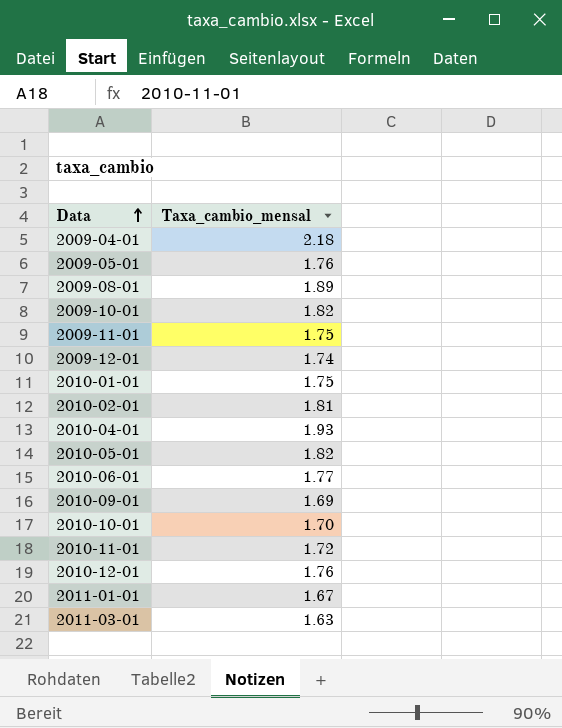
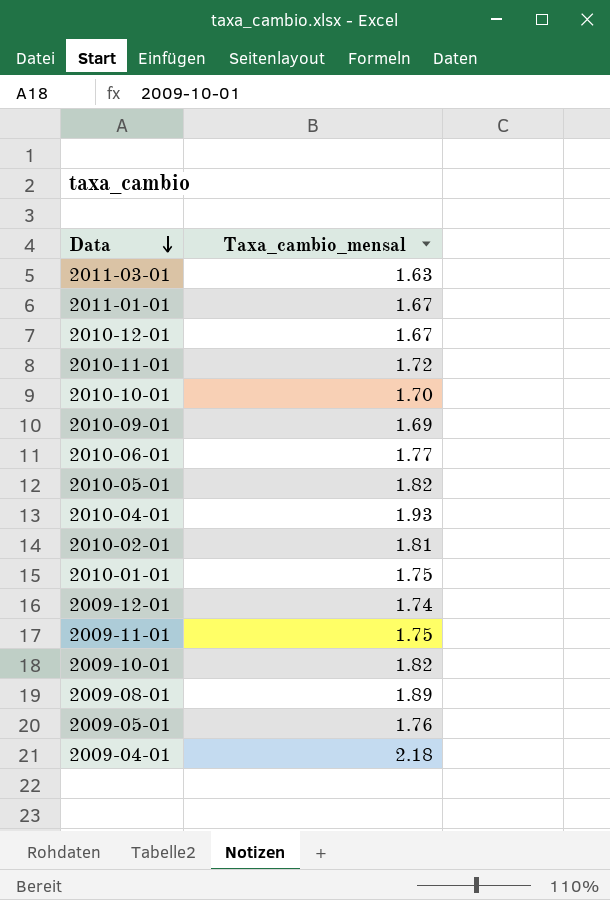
row order: Data ascending -> Data descending
2010-12-01 | Taxa_cambio_mensal: 1.76 -> 1.67

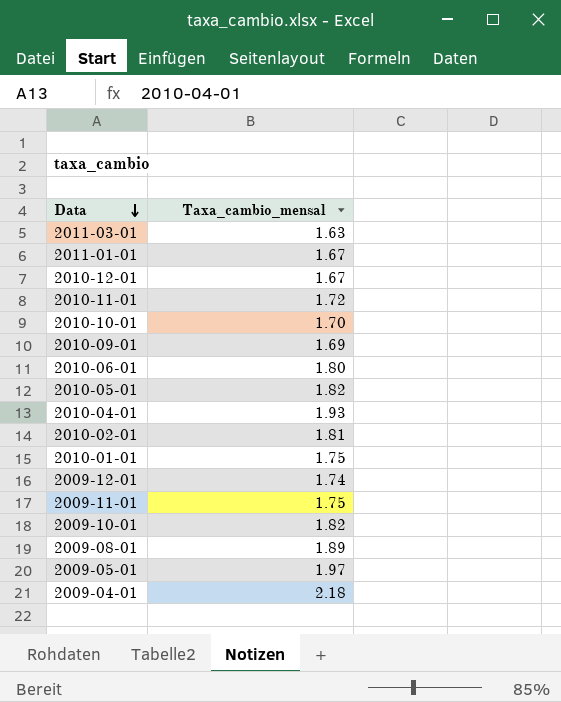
2010-06-01 | Taxa_cambio_mensal: 1.77 -> 1.80
2009-05-01 | Taxa_cambio_mensal: 1.76 -> 1.97

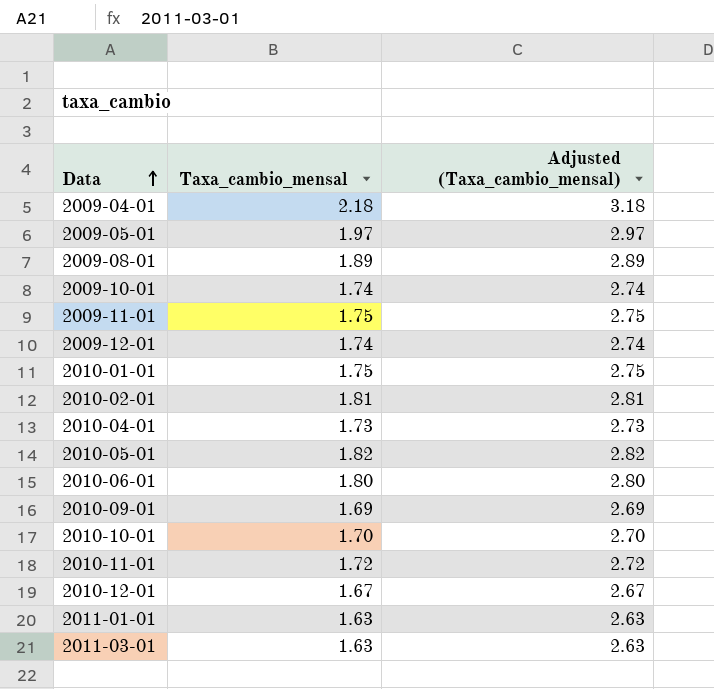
row order: Data descending -> Data ascending
column Adjusted (Taxa_cambio_mensal) | formula: none -> [Taxa_cambio_mensal] + 1
2009-10-01 | Taxa_cambio_mensal: 1.82 -> 1.74
2010-04-01 | Taxa_cambio_mensal: 1.93 -> 1.73
2011-01-01 | Taxa_cambio_mensal: 1.67 -> 1.63

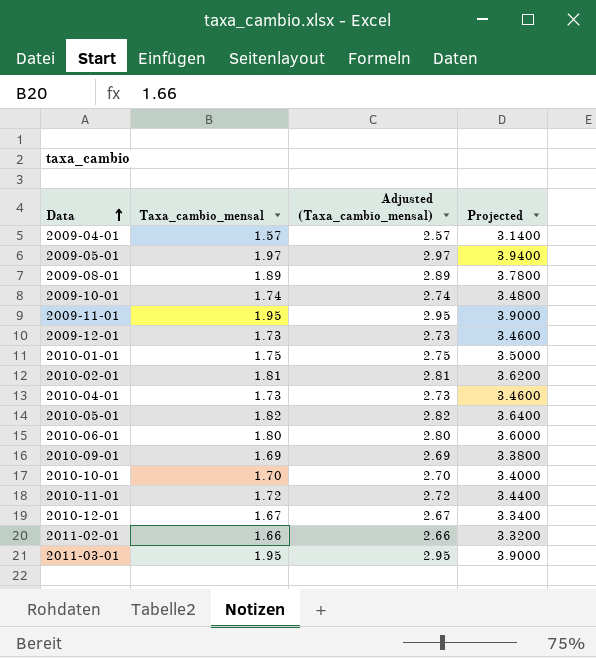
column Projected | formula: none -> [Taxa_cambio_mensal] * 2
row 2011-01-01: 1.63 | 2.63 -> none
2009-04-01 | Taxa_cambio_mensal: 2.18 -> 1.57
2009-04-01 | Adjusted (Taxa_cambio_mensal): 3.18 -> 2.57
2009-11-01 | Taxa_cambio_mensal: 1.75 -> 1.95
2009-11-01 | Adjusted (Taxa_cambio_mensal): 2.75 -> 2.95
2009-12-01 | Taxa_cambio_mensal: 1.74 -> 1.73
2009-12-01 | Adjusted (Taxa_cambio_mensal): 2.74 -> 2.73
row 2011-02-01: none -> 1.66 | 2.66 | 3.3200
2011-03-01 | Taxa_cambio_mensal: 1.63 -> 1.95
2011-03-01 | Adjusted (Taxa_cambio_mensal): 2.63 -> 2.95

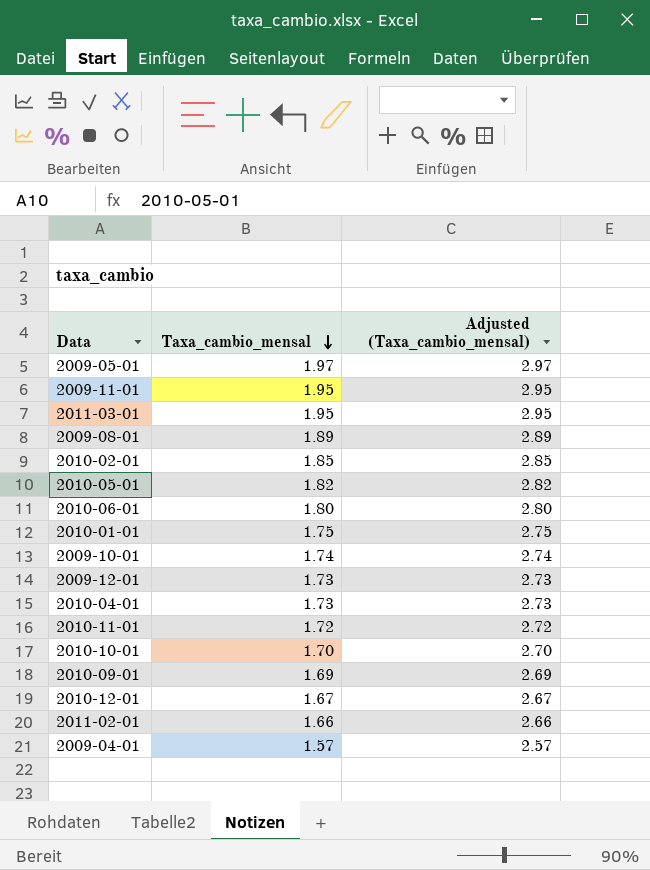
row order: Data ascending -> Taxa_cambio_mensal descending
column Projected | formula: [Taxa_cambio_mensal] * 2 -> none
2010-02-01 | Taxa_cambio_mensal: 1.81 -> 1.85
2010-02-01 | Adjusted (Taxa_cambio_mensal): 2.81 -> 2.85

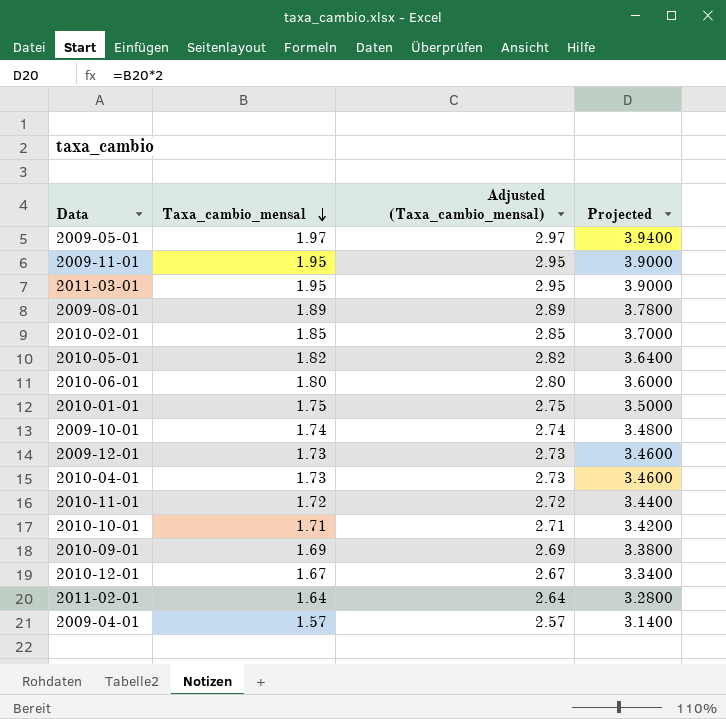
column Projected | formula: none -> [Taxa_cambio_mensal] * 2
2010-10-01 | Taxa_cambio_mensal: 1.70 -> 1.71
2010-10-01 | Adjusted (Taxa_cambio_mensal): 2.70 -> 2.71
2011-02-01 | Taxa_cambio_mensal: 1.66 -> 1.64
2011-02-01 | Adjusted (Taxa_cambio_mensal): 2.66 -> 2.64

